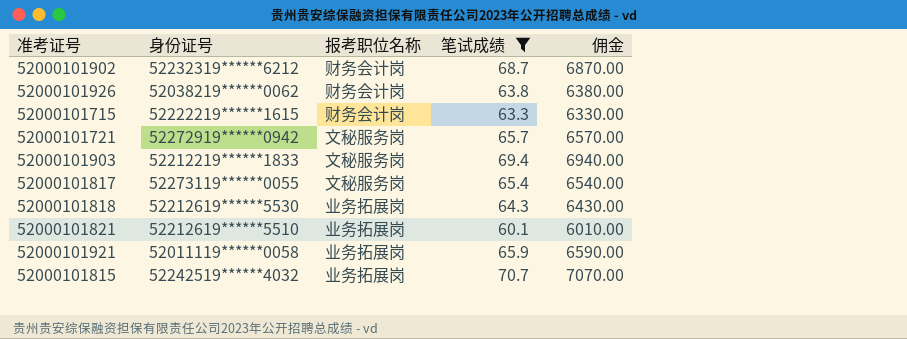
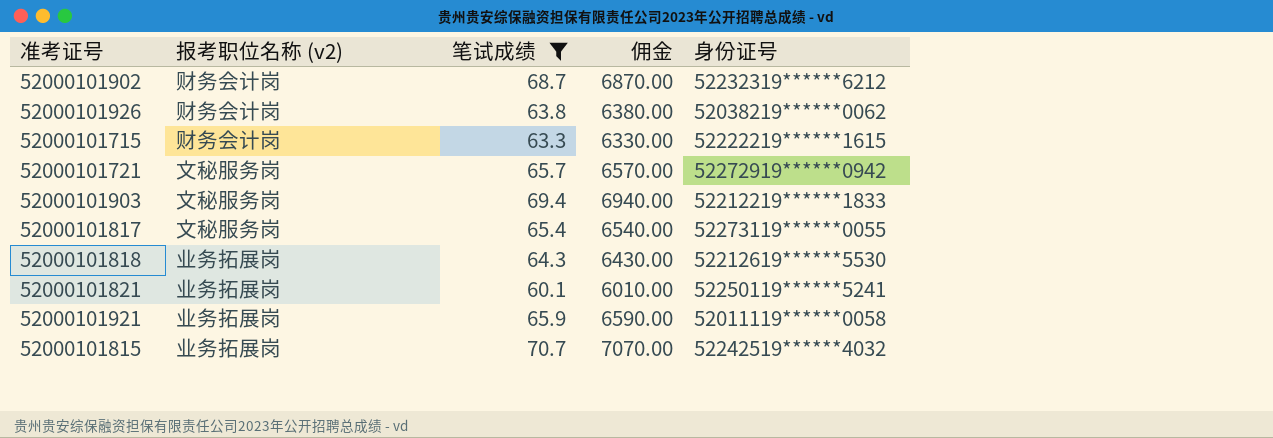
column name: 报考职位名称 -> 报考职位名称 (v2)
column 身份证号 | position: 2 -> 5
52000101821 | 身份证号: 52212619******5510 -> 52250119******5241

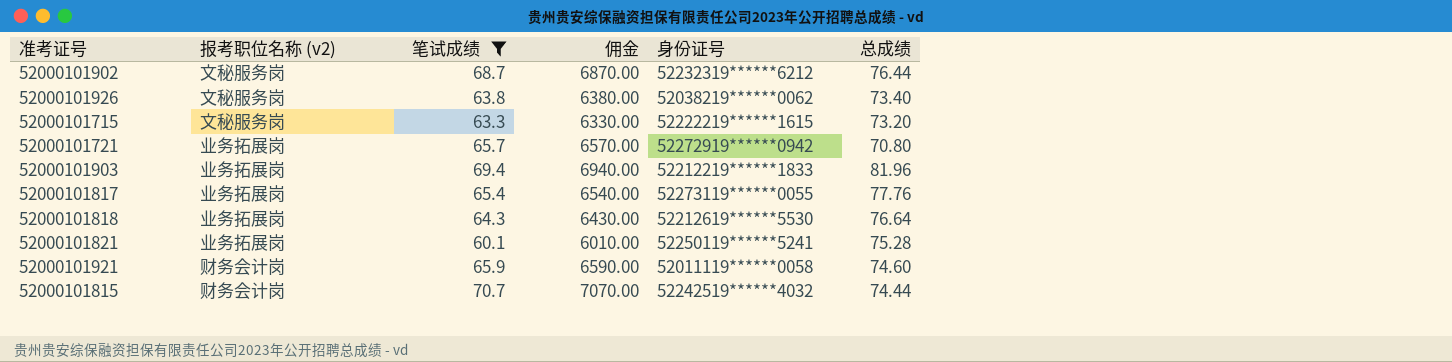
column 总成绩 | position: none -> 6
52000101902 | 报考职位名称 (v2): 财务会计岗 -> 文秘服务岗
52000101926 | 报考职位名称 (v2): 财务会计岗 -> 文秘服务岗
52000101715 | 报考职位名称 (v2): 财务会计岗 -> 文秘服务岗
52000101721 | 报考职位名称 (v2): 文秘服务岗 -> 业务拓展岗
52000101903 | 报考职位名称 (v2): 文秘服务岗 -> 业务拓展岗
52000101817 | 报考职位名称 (v2): 文秘服务岗 -> 业务拓展岗
52000101921 | 报考职位名称 (v2): 业务拓展岗 -> 财务会计岗
52000101815 | 报考职位名称 (v2): 业务拓展岗 -> 财务会计岗

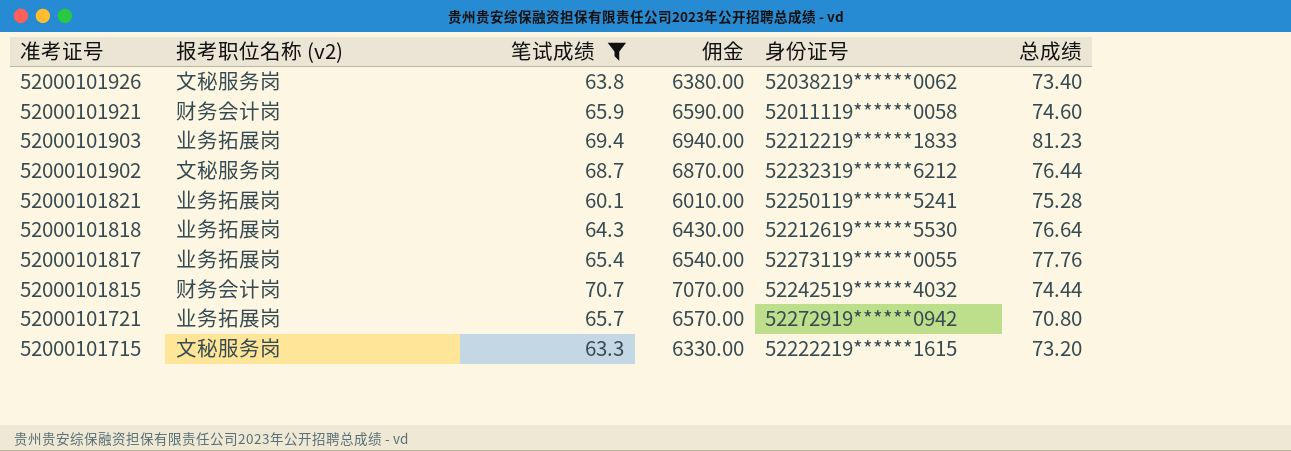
row order: none -> 准考证号 descending
52000101903 | 总成绩: 81.96 -> 81.23

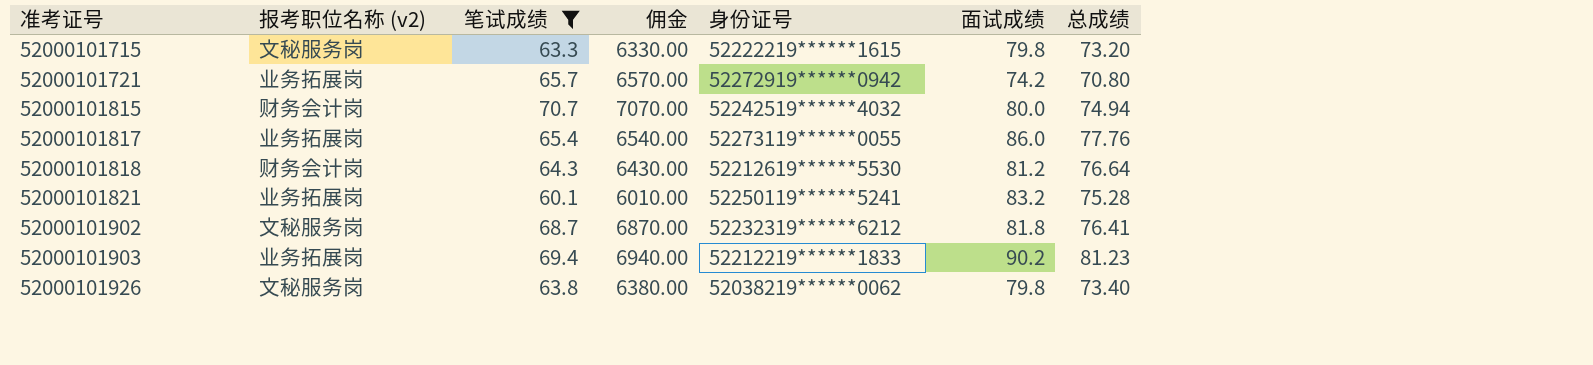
row order: 准考证号 descending -> 准考证号 ascending
column 面试成绩 | position: none -> 6
row 52000101921: 财务会计岗 | 65.9 | 6590.00 | 52011119******0058 | 74.60 -> none
52000101815 | 总成绩: 74.44 -> 74.94
52000101818 | 报考职位名称 (v2): 业务拓展岗 -> 财务会计岗
52000101902 | 总成绩: 76.44 -> 76.41

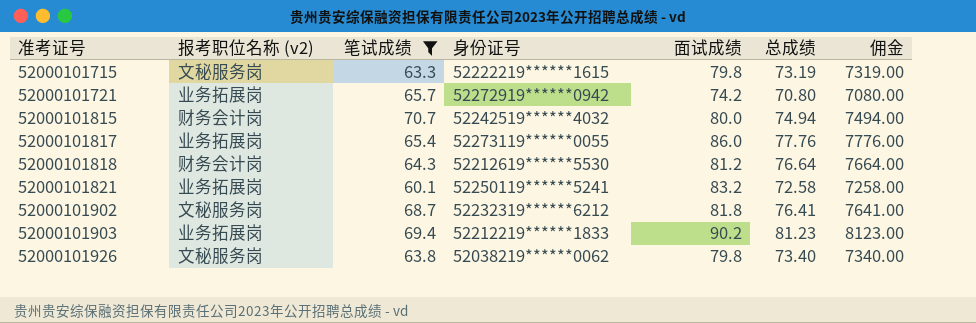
column 佣金 | formula: [笔试成绩] * 100 -> [总成绩] * 100
column 佣金 | position: 4 -> 7
52000101715 | 总成绩: 73.20 -> 73.19
52000101821 | 总成绩: 75.28 -> 72.58

